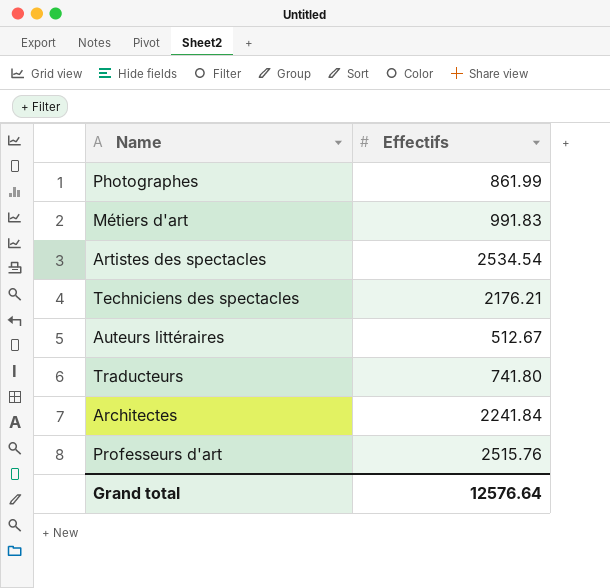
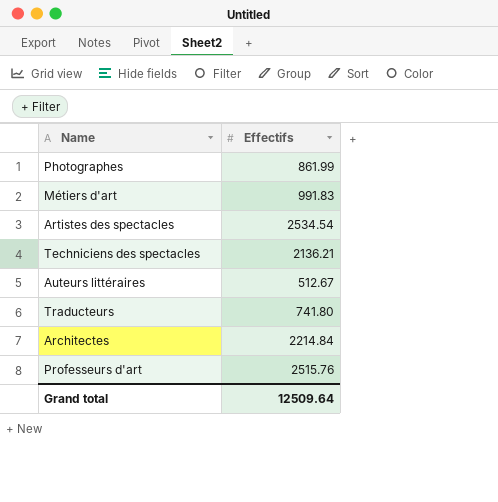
Techniciens des spectacles | Effectifs: 2176.21 -> 2136.21
Architectes | Effectifs: 2241.84 -> 2214.84
Grand total | Effectifs: 12576.64 -> 12509.64

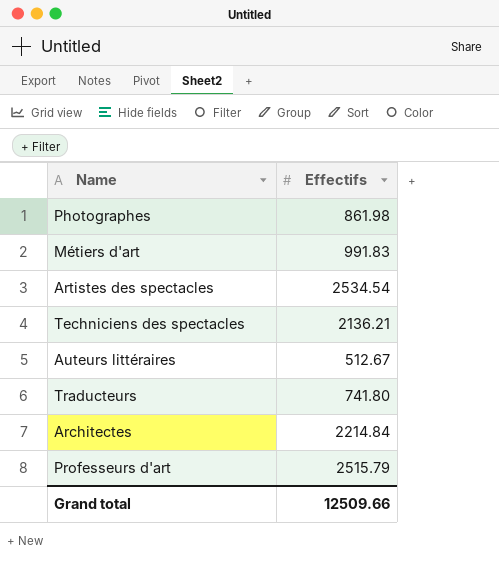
Photographes | Effectifs: 861.99 -> 861.98
Professeurs d'art | Effectifs: 2515.76 -> 2515.79
Grand total | Effectifs: 12509.64 -> 12509.66

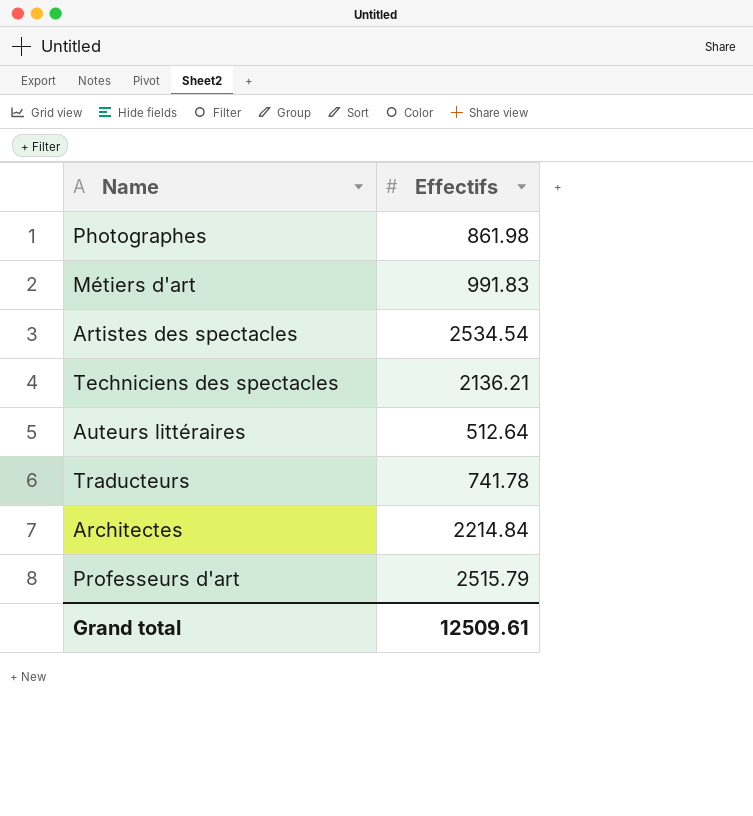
Auteurs littéraires | Effectifs: 512.67 -> 512.64
Traducteurs | Effectifs: 741.80 -> 741.78
Grand total | Effectifs: 12509.66 -> 12509.61

